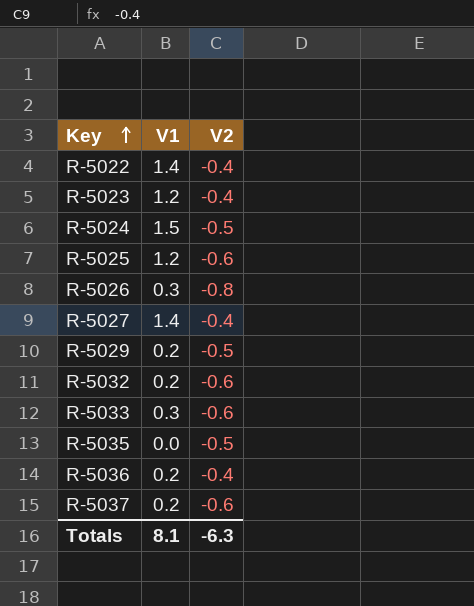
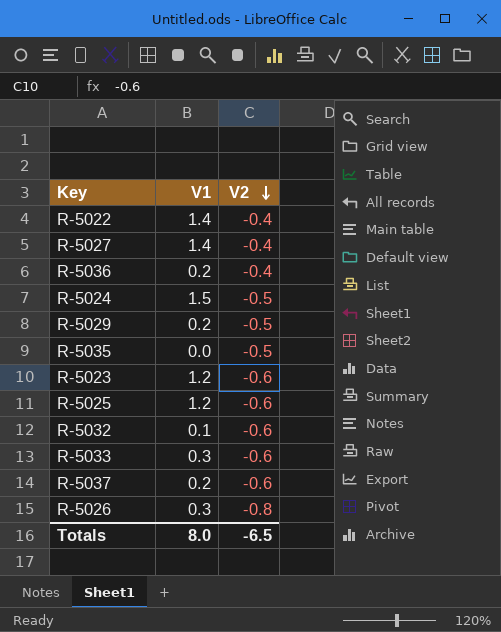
row order: Key ascending -> V2 descending
R-5023 | V2: -0.4 -> -0.6
R-5032 | V1: 0.2 -> 0.1
Totals | V1: 8.1 -> 8.0
Totals | V2: -6.3 -> -6.5

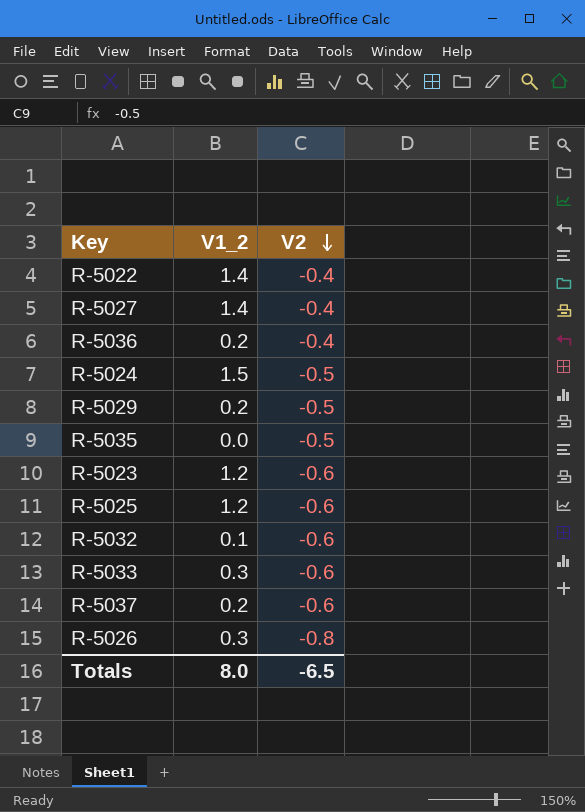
column name: V1 -> V1_2

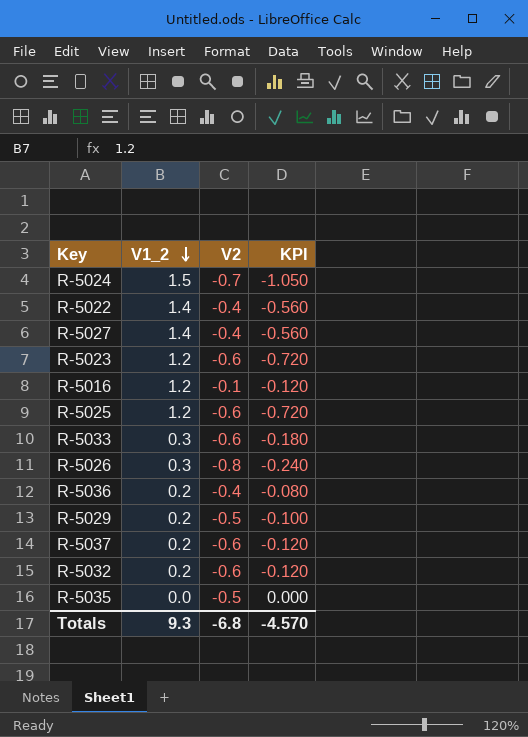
row order: V2 descending -> V1_2 descending
column KPI | formula: none -> [V1_2] * [V2]
R-5024 | V2: -0.5 -> -0.7
row R-5016: none -> 1.2 | -0.1 | -0.120
R-5032 | V1_2: 0.1 -> 0.2
Totals | V1_2: 8.0 -> 9.3
Totals | V2: -6.5 -> -6.8

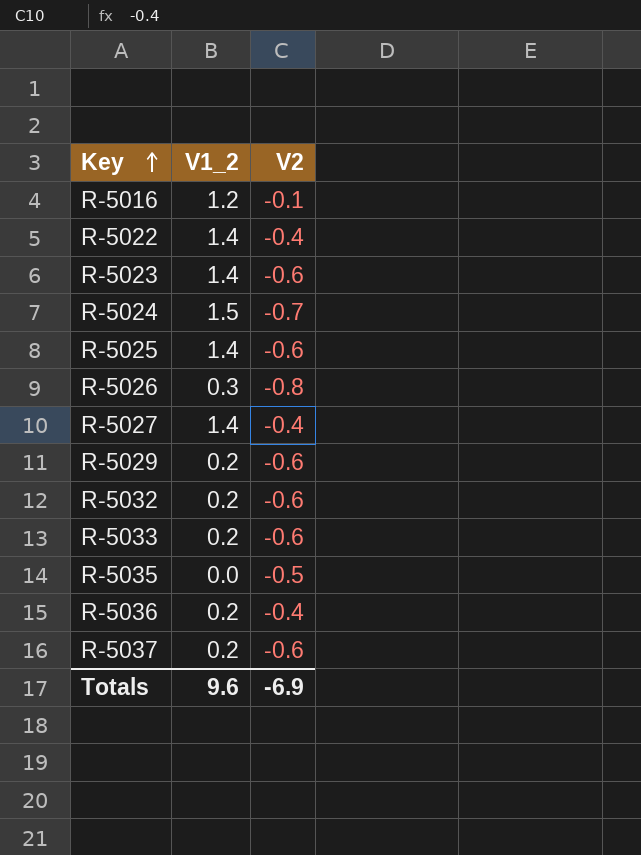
row order: V1_2 descending -> Key ascending
column KPI | formula: [V1_2] * [V2] -> none
R-5023 | V1_2: 1.2 -> 1.4
R-5025 | V1_2: 1.2 -> 1.4
R-5029 | V2: -0.5 -> -0.6
R-5033 | V1_2: 0.3 -> 0.2
Totals | V1_2: 9.3 -> 9.6
Totals | V2: -6.8 -> -6.9

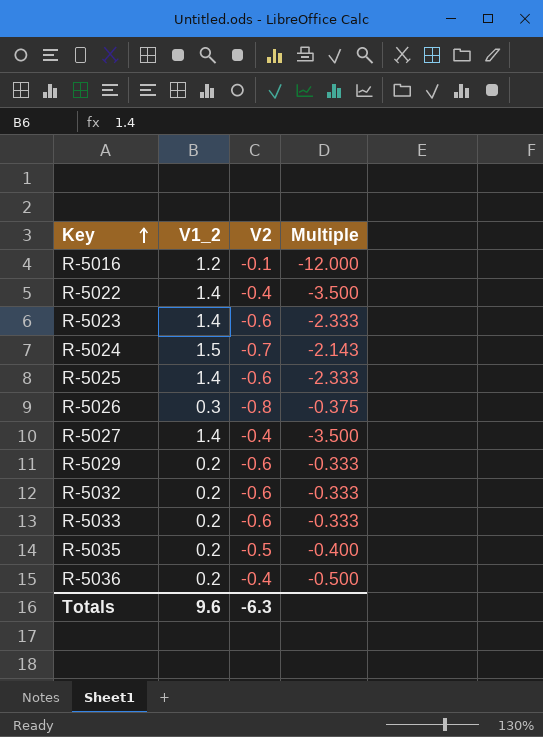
column Multiple | formula: none -> [V1_2] / [V2]
row R-5037: 0.2 | -0.6 -> none
R-5035 | V1_2: 0.0 -> 0.2
Totals | V2: -6.9 -> -6.3

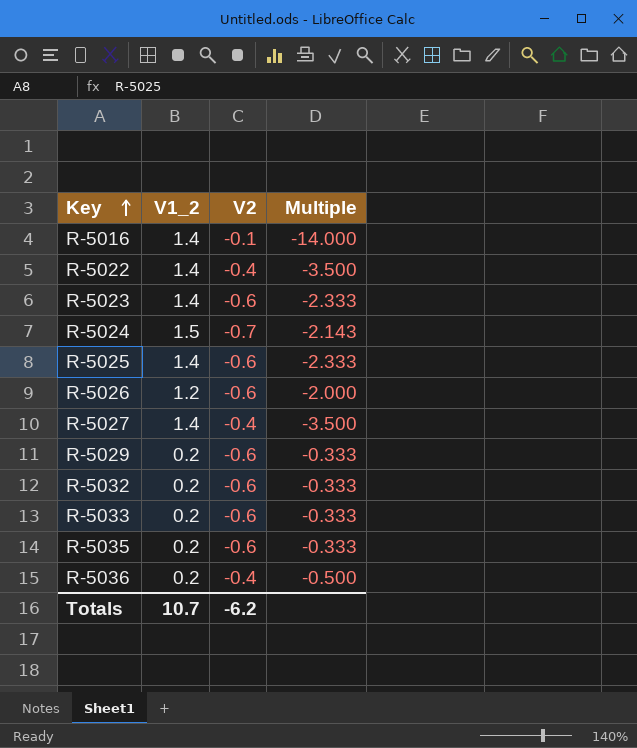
R-5016 | V1_2: 1.2 -> 1.4
R-5016 | Multiple: -12.000 -> -14.000
R-5026 | V1_2: 0.3 -> 1.2
R-5026 | V2: -0.8 -> -0.6
R-5026 | Multiple: -0.375 -> -2.000
R-5035 | V2: -0.5 -> -0.6
R-5035 | Multiple: -0.400 -> -0.333
Totals | V1_2: 9.6 -> 10.7
Totals | V2: -6.3 -> -6.2

